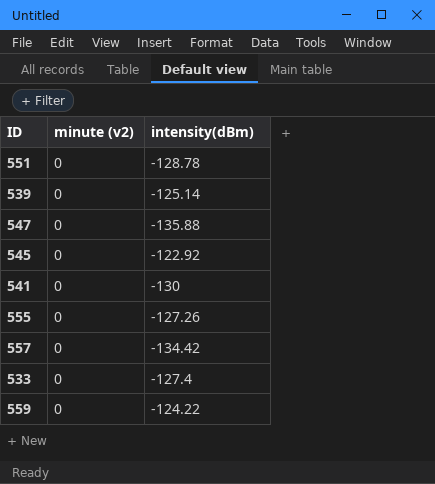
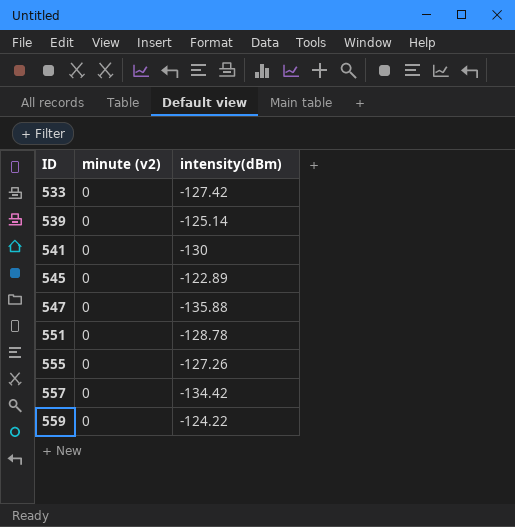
row order: none -> ID ascending
533 | intensity(dBm): -127.4 -> -127.42
545 | intensity(dBm): -122.92 -> -122.89

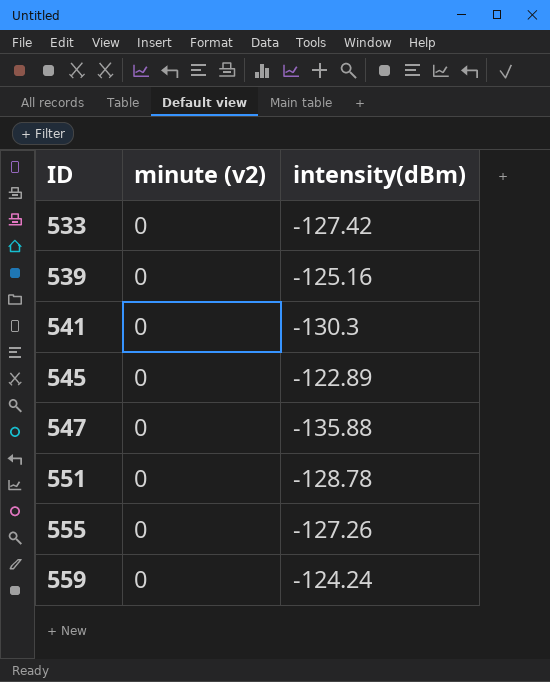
row 557: 0 | -134.42 -> none
539 | intensity(dBm): -125.14 -> -125.16
541 | intensity(dBm): -130 -> -130.3
559 | intensity(dBm): -124.22 -> -124.24

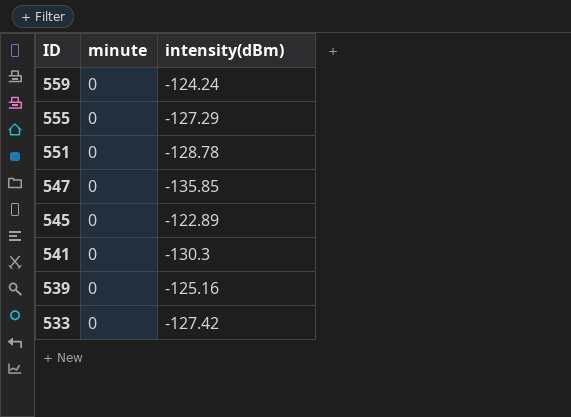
row order: ID ascending -> ID descending
column name: minute (v2) -> minute
555 | intensity(dBm): -127.26 -> -127.29
547 | intensity(dBm): -135.88 -> -135.85

